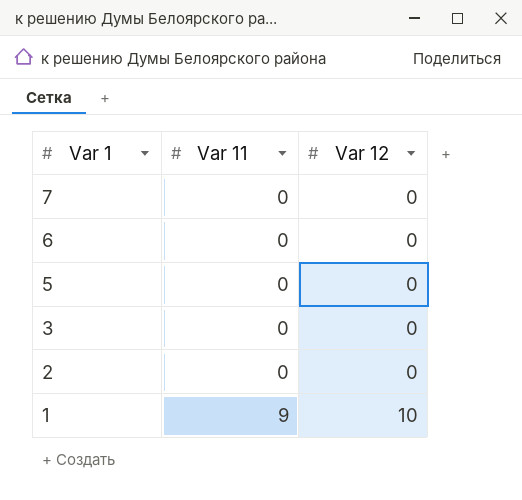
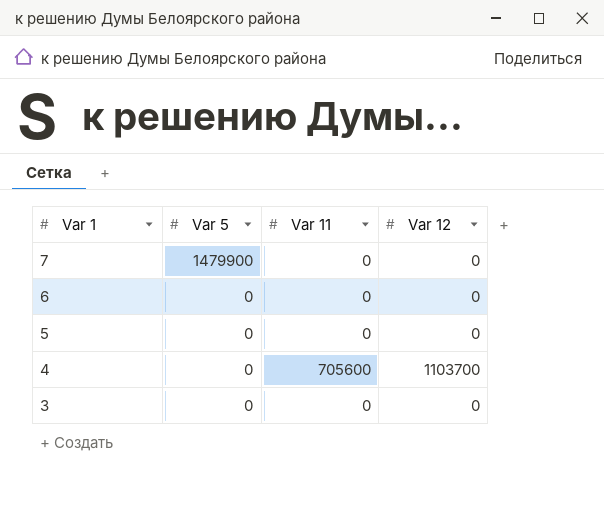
column Var 5 | position: none -> 2
row 2: 0 | 0 -> none
row 1: 9 | 10 -> none
row 4: none -> 0 | 705600 | 1103700

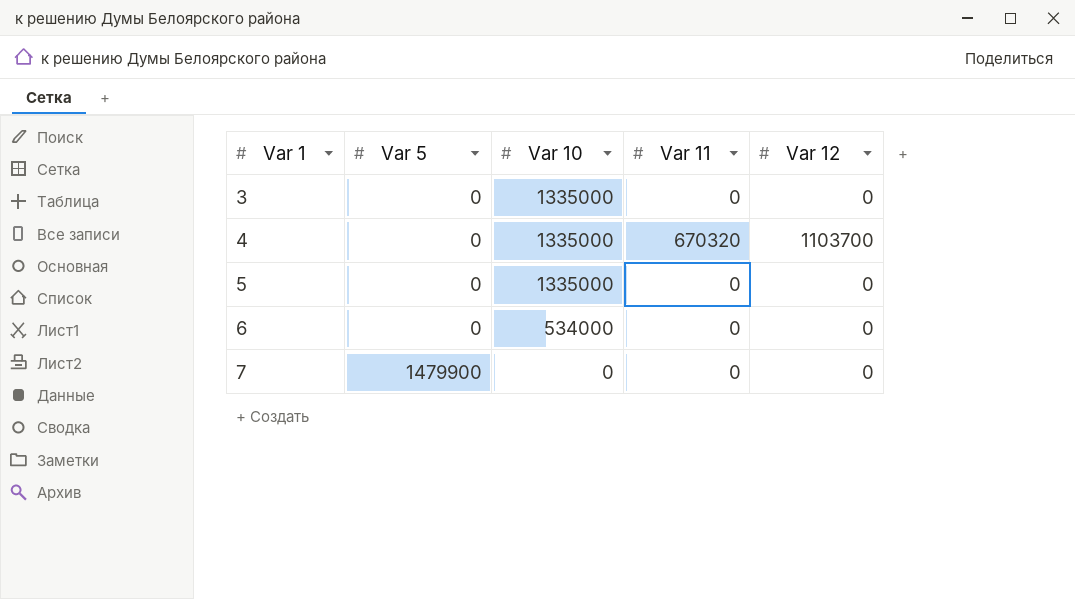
row order: Var 1 descending -> Var 1 ascending
column Var 10 | position: none -> 3
4 | Var 11: 705600 -> 670320

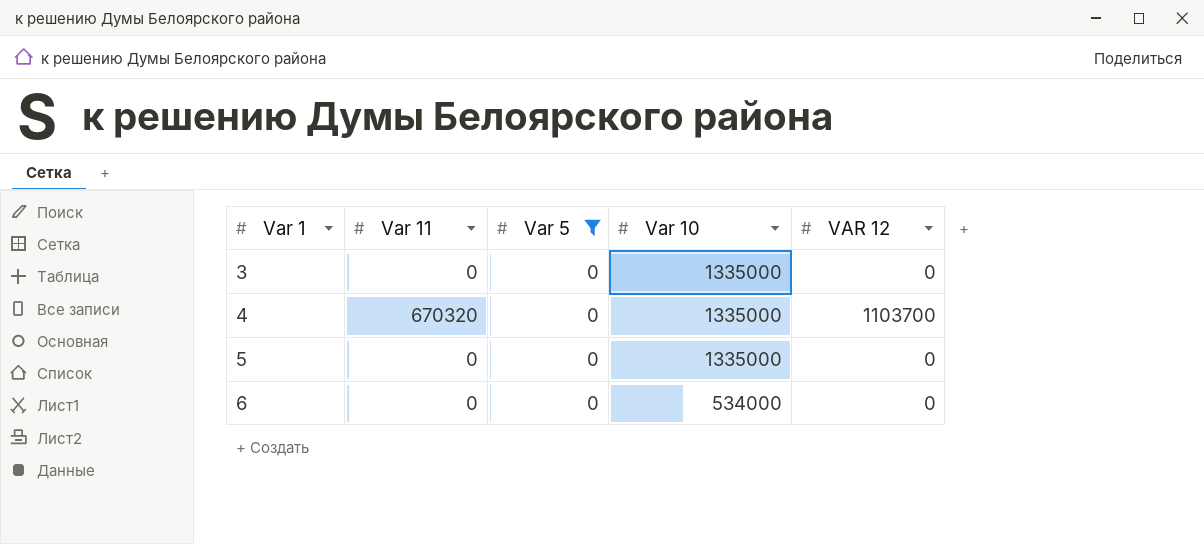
filter: none -> Var 5 = 0
column Var 11 | position: 4 -> 2
column name: Var 12 -> VAR 12

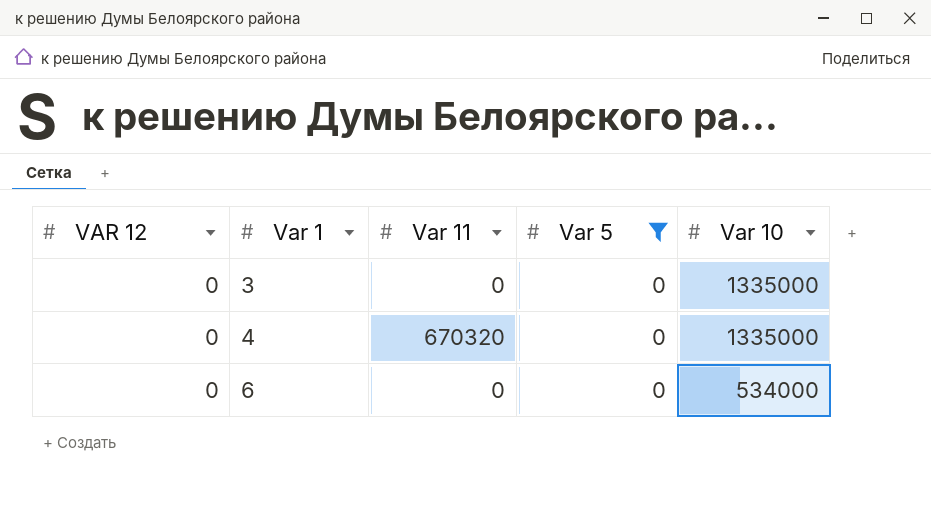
column VAR 12 | position: 5 -> 1
row 5: 0 | 0 | 1335000 | 0 -> none
4 | VAR 12: 1103700 -> 0

